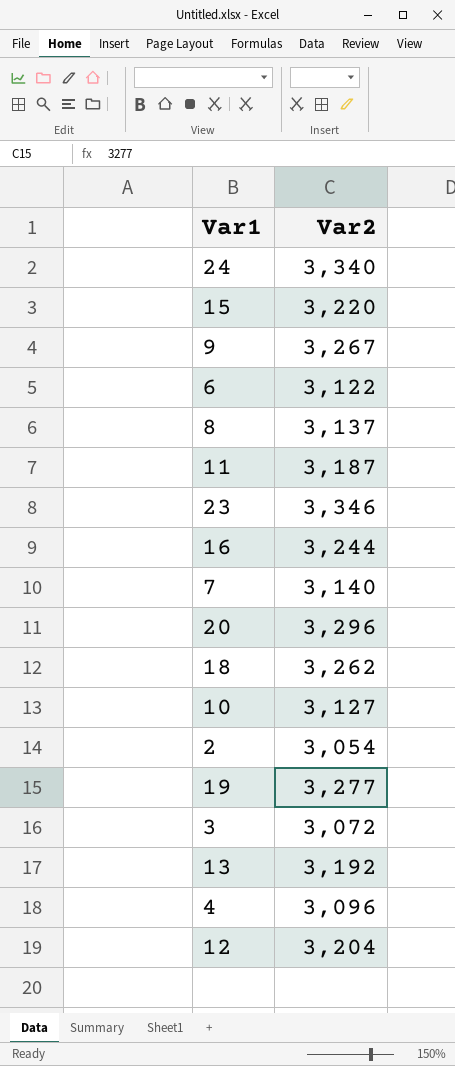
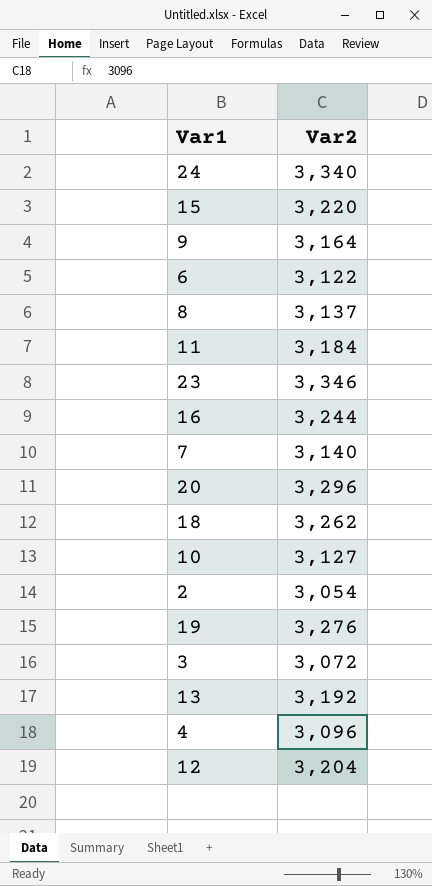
9 | Var2: 3,267 -> 3,164
11 | Var2: 3,187 -> 3,184
19 | Var2: 3,277 -> 3,276

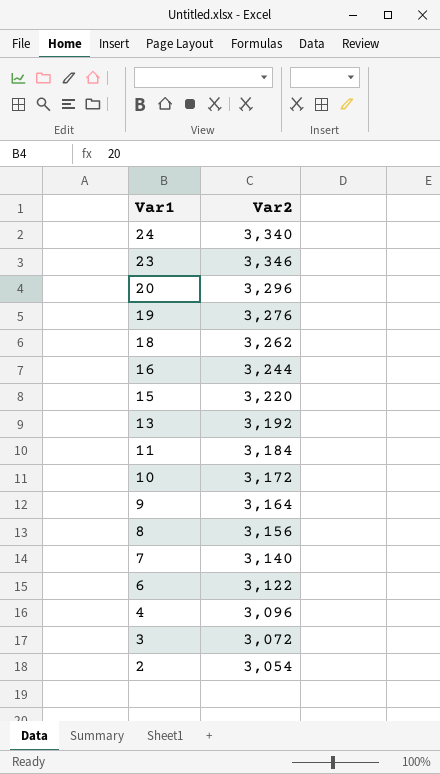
row order: none -> Var1 descending
row 12: 3,204 -> none
10 | Var2: 3,127 -> 3,172
8 | Var2: 3,137 -> 3,156

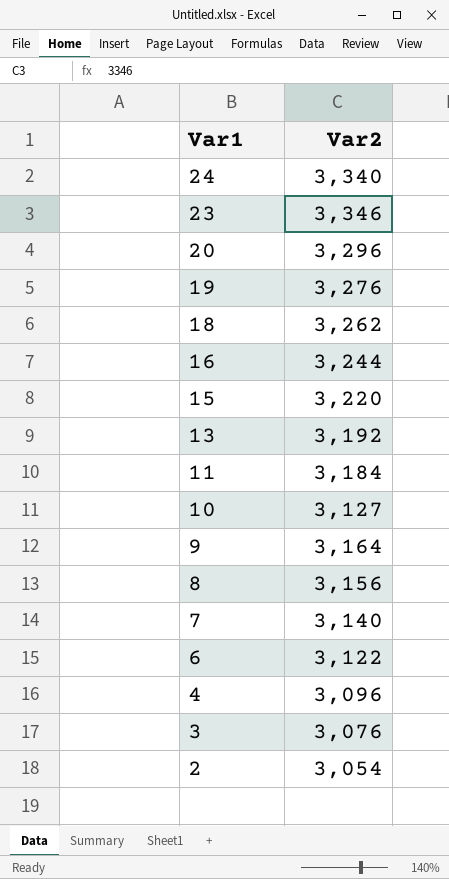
10 | Var2: 3,172 -> 3,127
3 | Var2: 3,072 -> 3,076

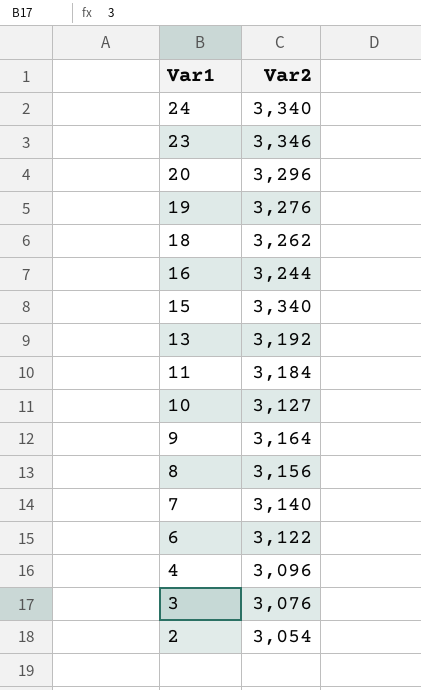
15 | Var2: 3,220 -> 3,340

